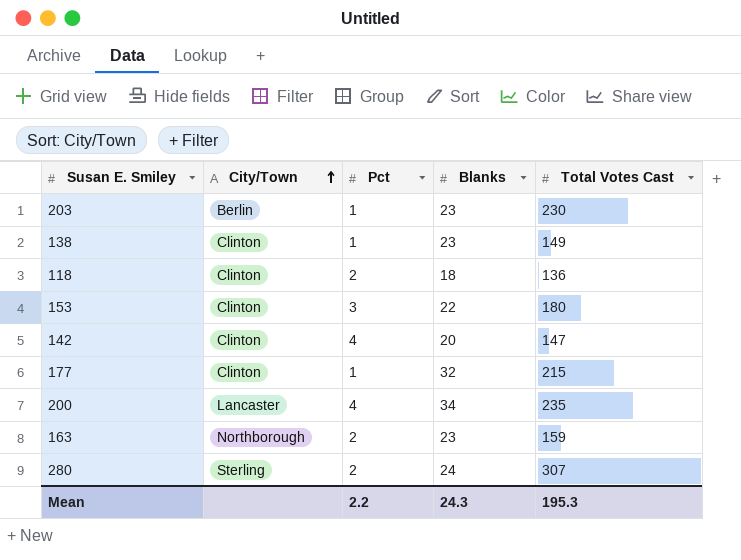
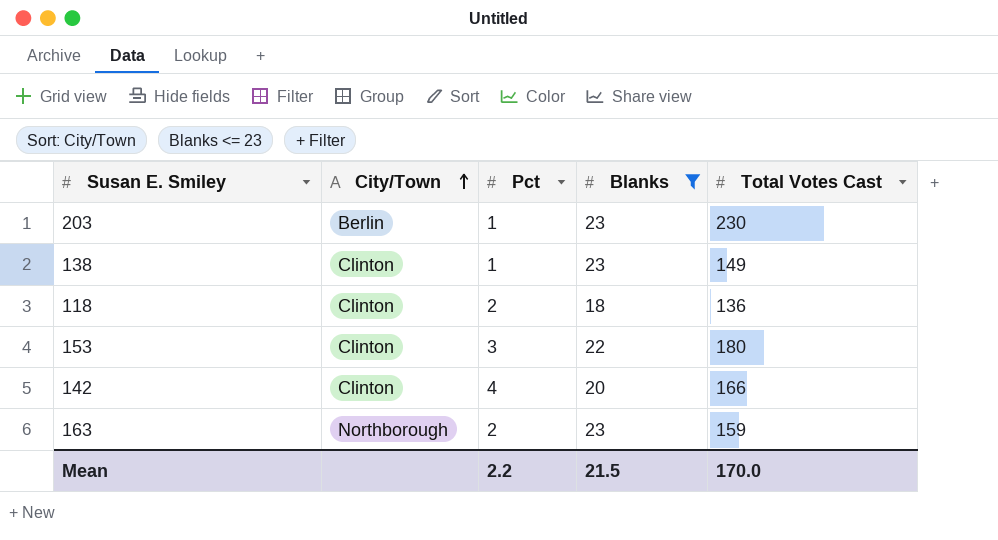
filter: none -> Blanks <= 23
142 | Total Votes Cast: 147 -> 166
Mean | Blanks: 24.3 -> 21.5
Mean | Total Votes Cast: 195.3 -> 170.0

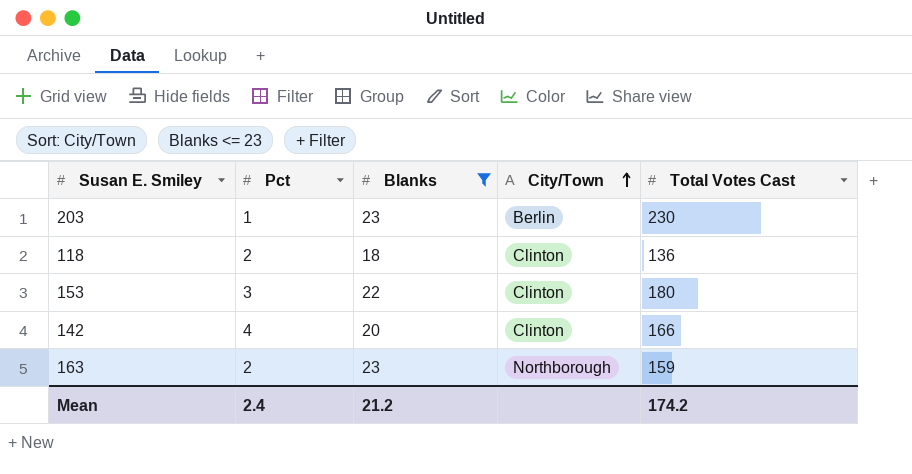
column City/Town | position: 2 -> 4
row 138: Clinton | 1 | 23 | 149 -> none
Mean | Pct: 2.2 -> 2.4
Mean | Blanks: 21.5 -> 21.2
Mean | Total Votes Cast: 170.0 -> 174.2

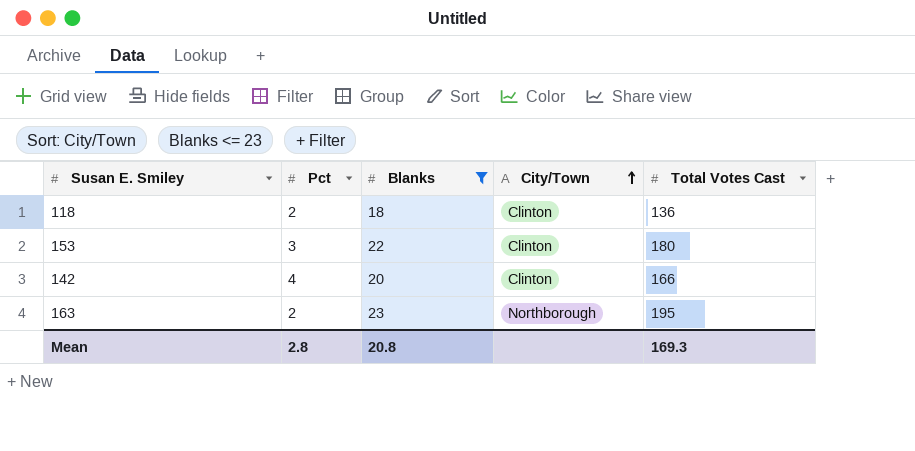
row 203: 1 | 23 | Berlin | 230 -> none
163 | Total Votes Cast: 159 -> 195
Mean | Pct: 2.4 -> 2.8
Mean | Blanks: 21.2 -> 20.8
Mean | Total Votes Cast: 174.2 -> 169.3

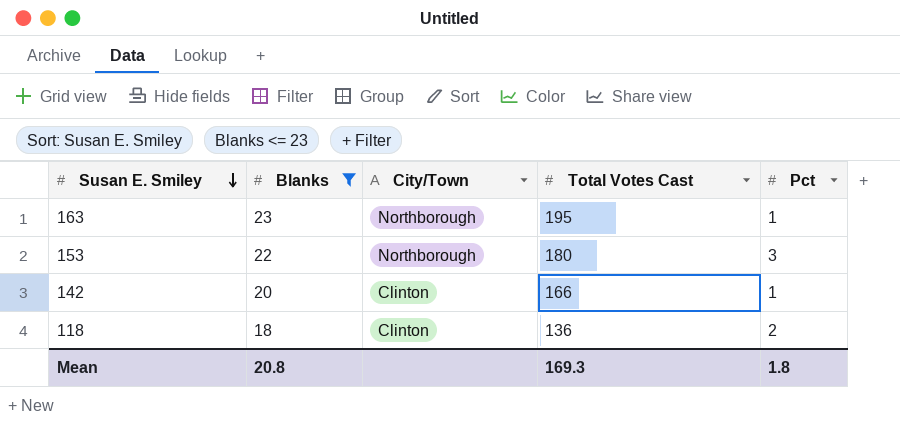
row order: City/Town ascending -> Susan E. Smiley descending
column Pct | position: 2 -> 5
163 | Pct: 2 -> 1
153 | City/Town: Clinton -> Northborough
142 | Pct: 4 -> 1
Mean | Pct: 2.8 -> 1.8

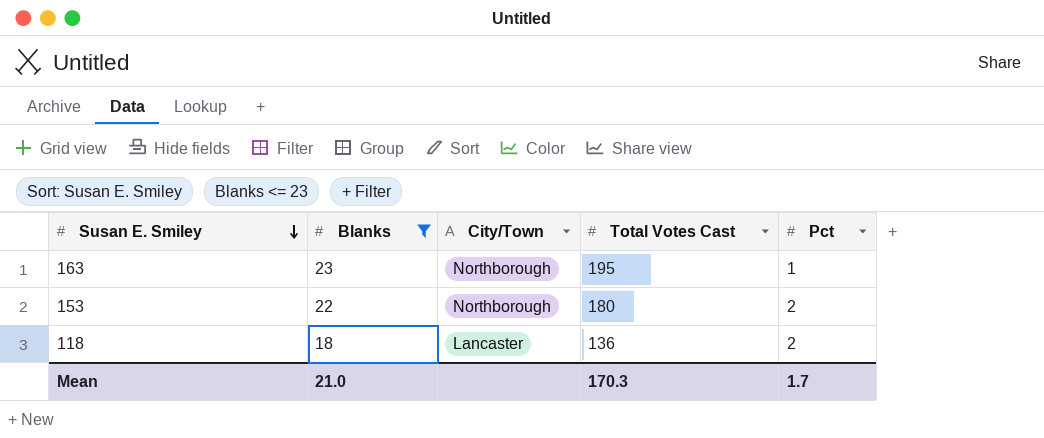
row 142: 20 | Clinton | 166 | 1 -> none
153 | Pct: 3 -> 2
118 | City/Town: Clinton -> Lancaster
Mean | Blanks: 20.8 -> 21.0
Mean | Total Votes Cast: 169.3 -> 170.3
Mean | Pct: 1.8 -> 1.7

